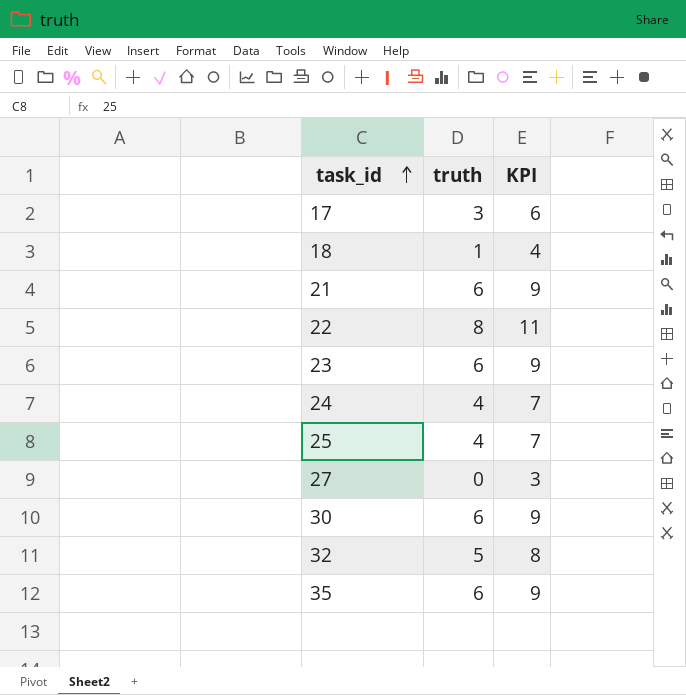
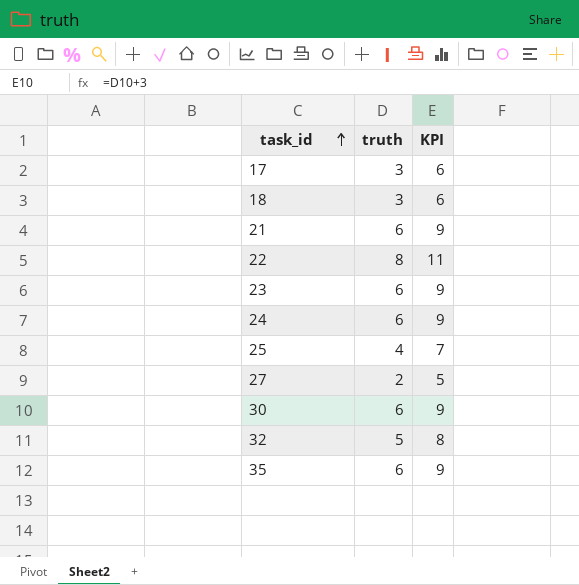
18 | truth: 1 -> 3
18 | KPI: 4 -> 6
24 | truth: 4 -> 6
24 | KPI: 7 -> 9
27 | truth: 0 -> 2
27 | KPI: 3 -> 5

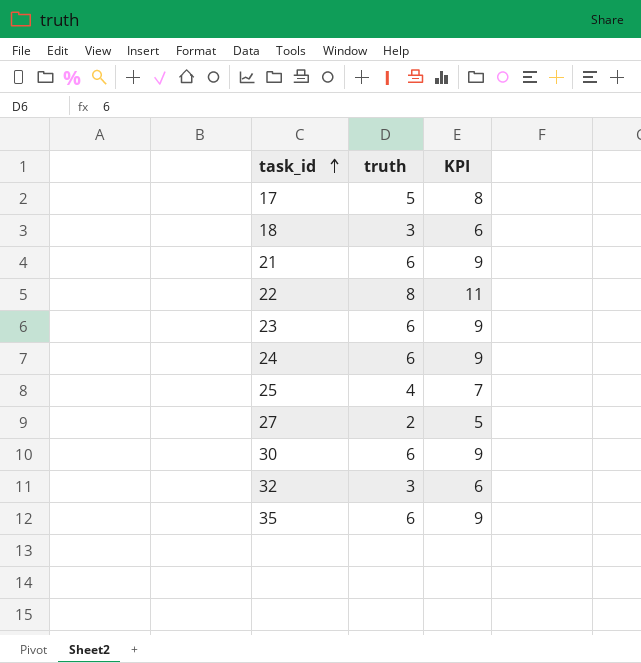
17 | truth: 3 -> 5
17 | KPI: 6 -> 8
32 | truth: 5 -> 3
32 | KPI: 8 -> 6

